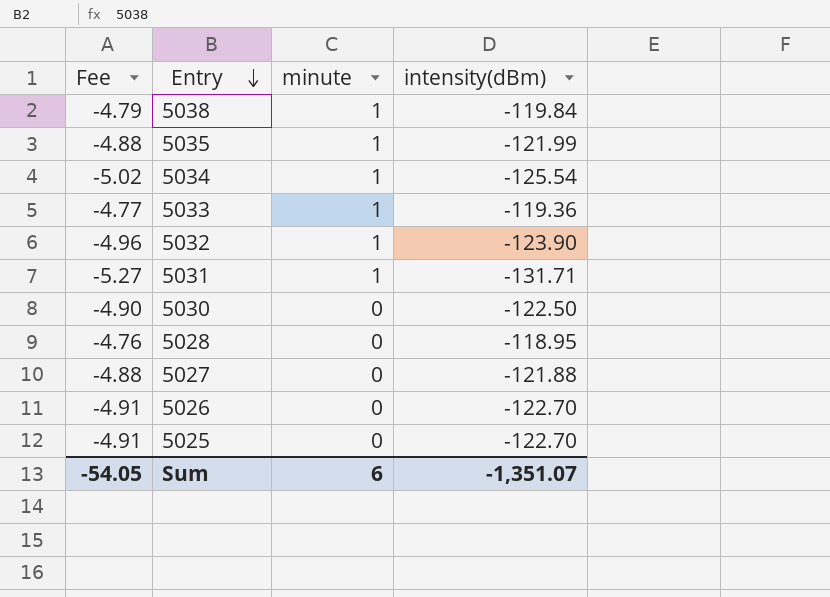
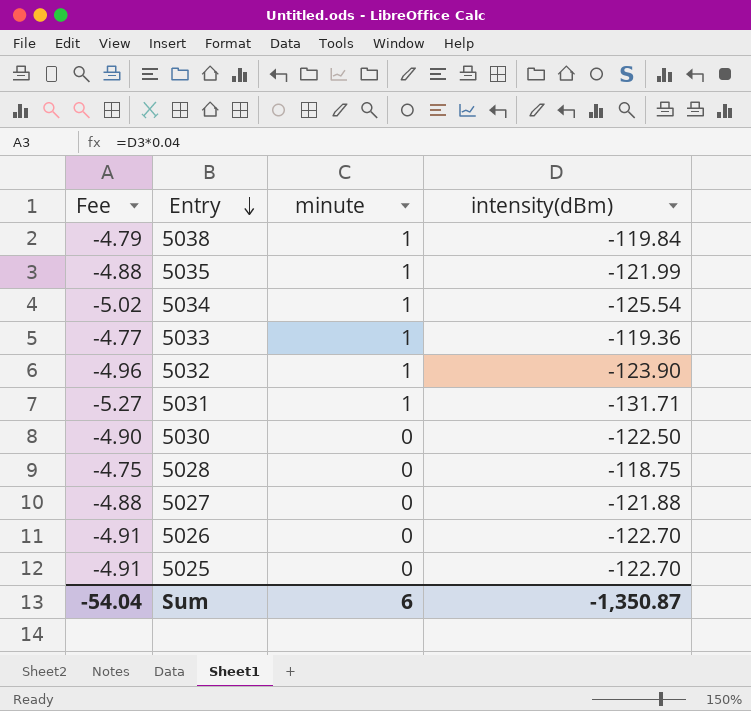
5028 | Fee: -4.76 -> -4.75
5028 | intensity(dBm): -118.95 -> -118.75
Sum | Fee: -54.05 -> -54.04
Sum | intensity(dBm): -1,351.07 -> -1,350.87

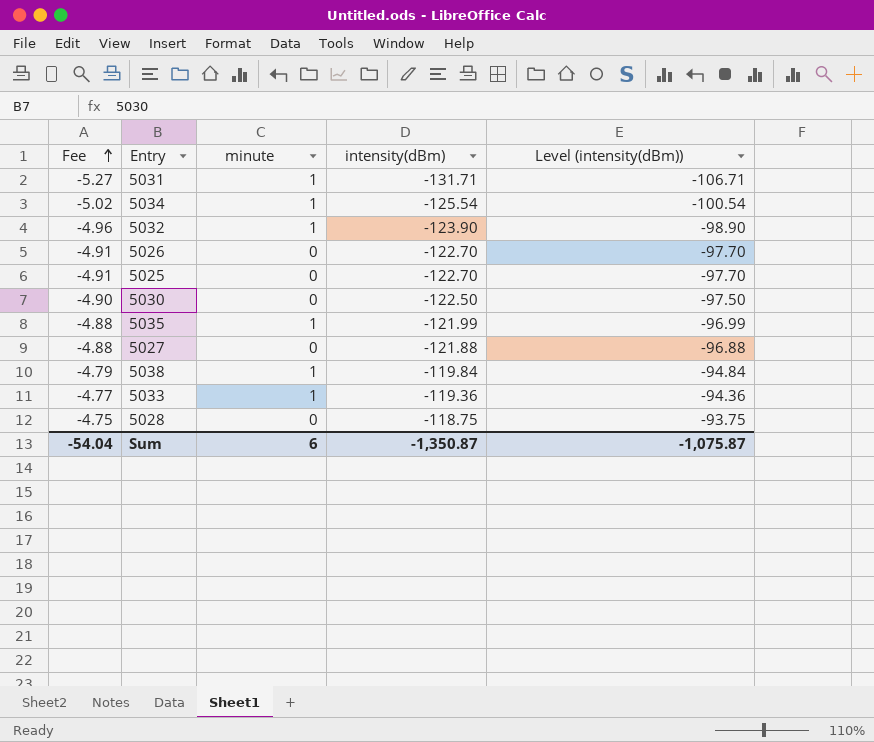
row order: Entry descending -> Fee ascending
column Level (intensity(dBm)) | formula: none -> [intensity(dBm)] + 25

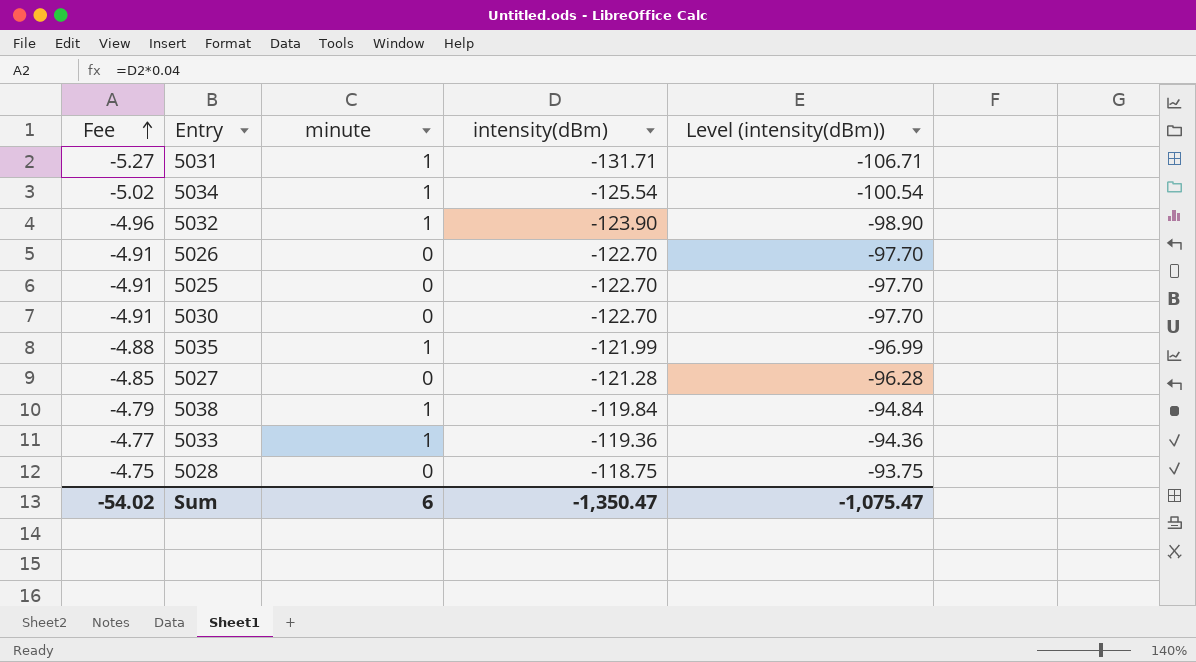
5030 | Fee: -4.90 -> -4.91
5030 | intensity(dBm): -122.50 -> -122.70
5030 | Level (intensity(dBm)): -97.50 -> -97.70
5027 | Fee: -4.88 -> -4.85
5027 | intensity(dBm): -121.88 -> -121.28
5027 | Level (intensity(dBm)): -96.88 -> -96.28
Sum | Fee: -54.04 -> -54.02
Sum | intensity(dBm): -1,350.87 -> -1,350.47
Sum | Level (intensity(dBm)): -1,075.87 -> -1,075.47

